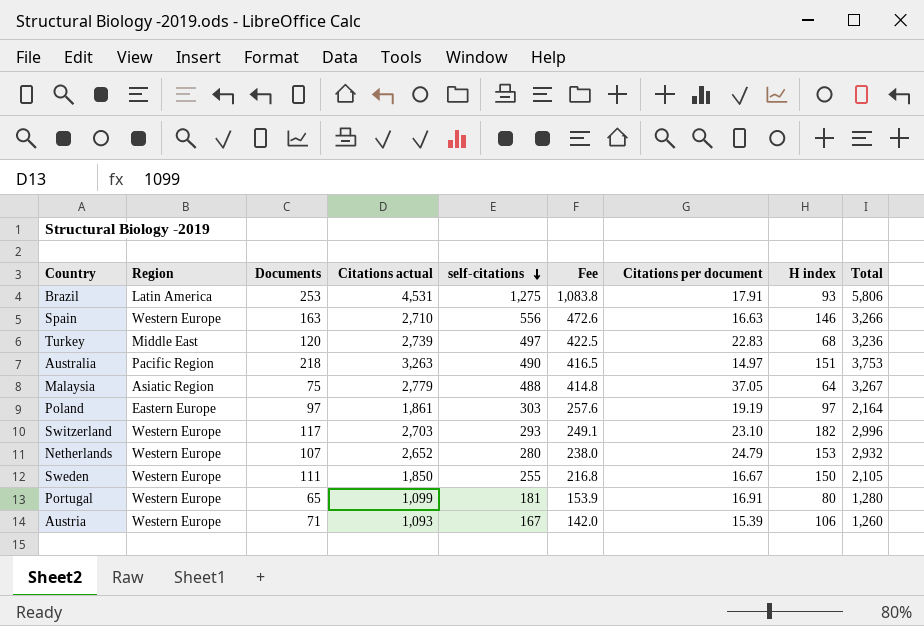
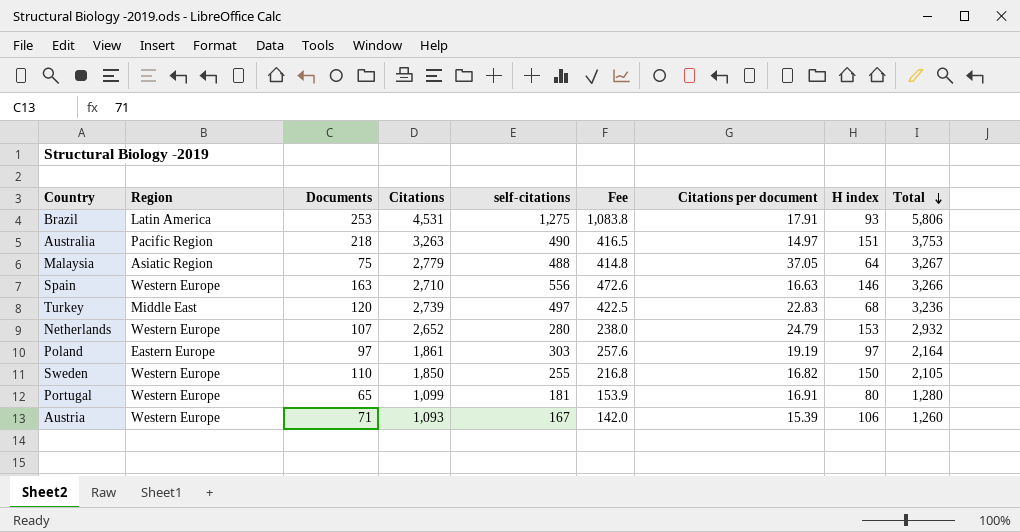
row order: self-citations descending -> Total descending
column name: Citations actual -> Citations
row Switzerland: Western Europe | 117 | 2,703 | 293 | 249.1 | 23.10 | 182 | 2,996 -> none
Sweden | Documents: 111 -> 110
Sweden | Citations per document: 16.67 -> 16.82

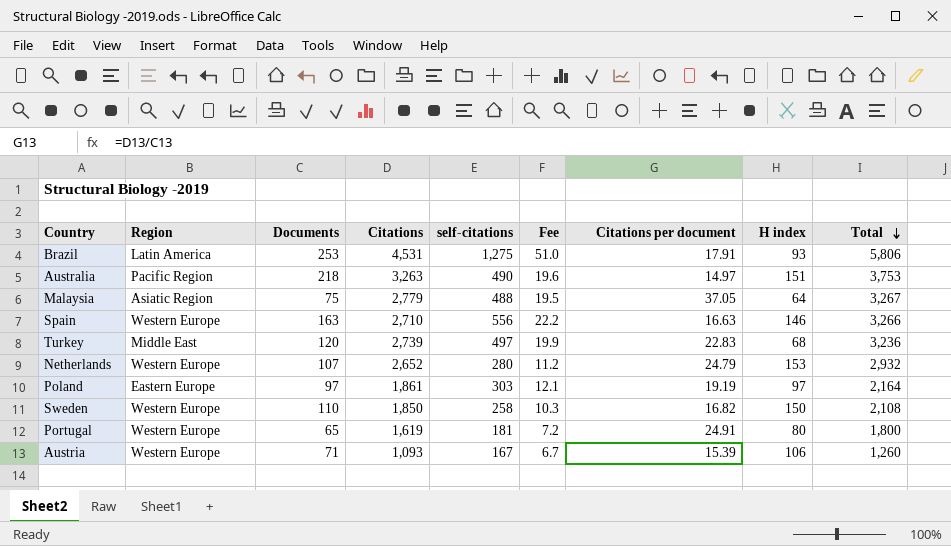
column Fee | formula: [self-citations] * 0.85 -> [self-citations] * 0.04
Sweden | self-citations: 255 -> 258
Sweden | Total: 2,105 -> 2,108
Portugal | Citations: 1,099 -> 1,619
Portugal | Citations per document: 16.91 -> 24.91
Portugal | Total: 1,280 -> 1,800

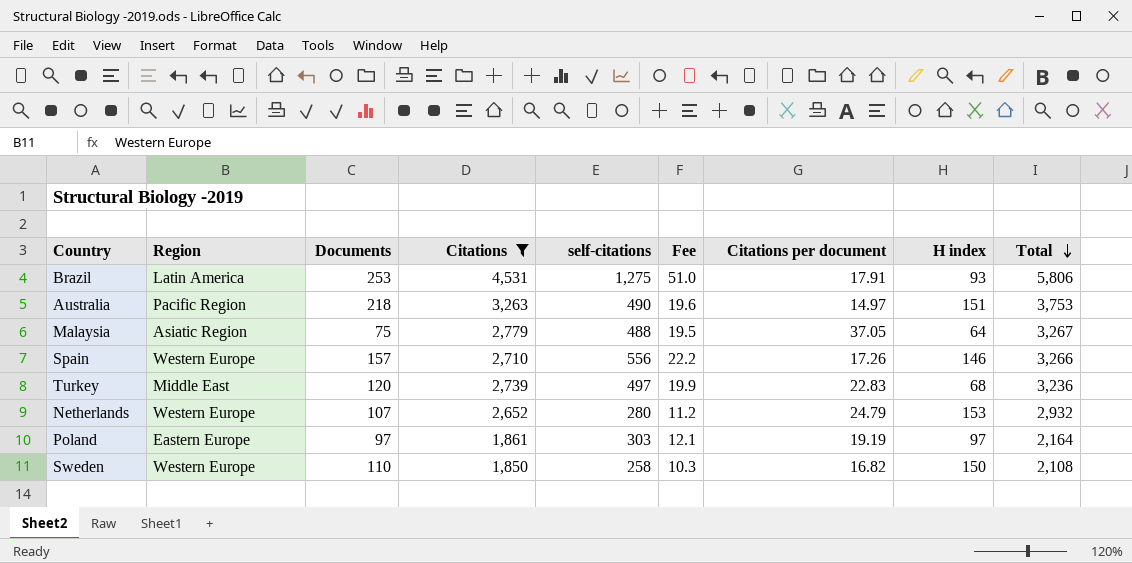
filter: none -> Citations >= 1,850
Spain | Documents: 163 -> 157
Spain | Citations per document: 16.63 -> 17.26

